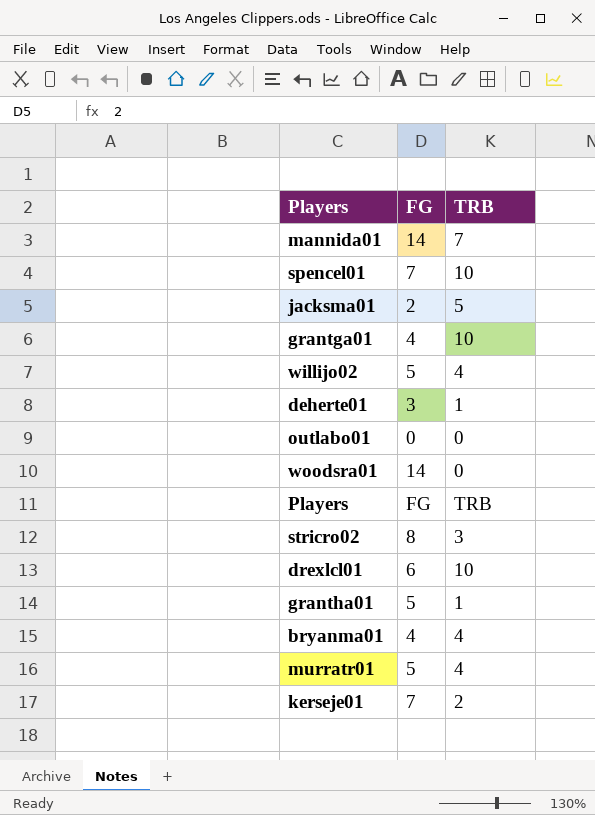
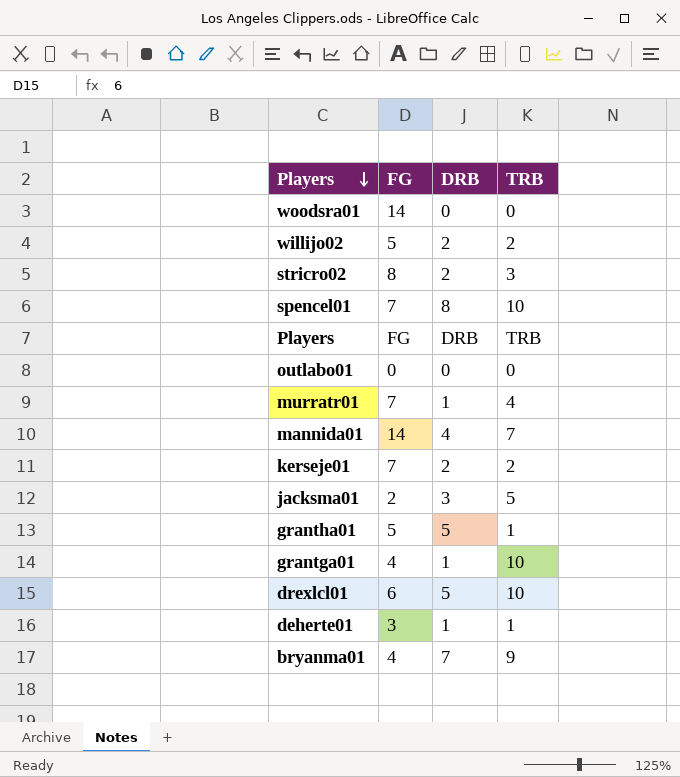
row order: none -> Players descending
column DRB | position: none -> 3
willijo02 | TRB: 4 -> 2
murratr01 | FG: 5 -> 7
bryanma01 | TRB: 4 -> 9

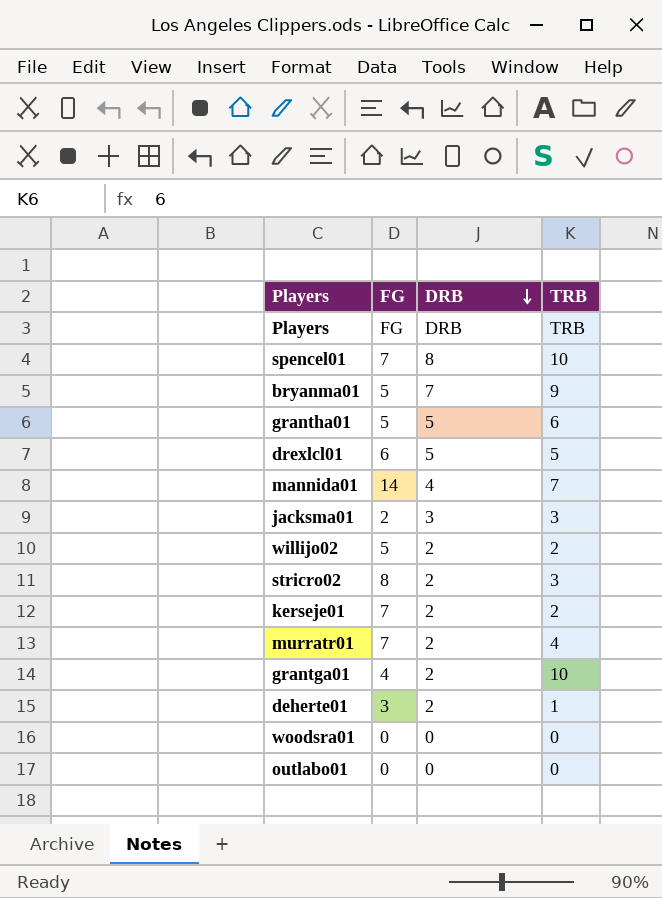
row order: Players descending -> DRB descending
bryanma01 | FG: 4 -> 5
grantha01 | TRB: 1 -> 6
drexlcl01 | TRB: 10 -> 5
jacksma01 | TRB: 5 -> 3
murratr01 | DRB: 1 -> 2
grantga01 | DRB: 1 -> 2
deherte01 | DRB: 1 -> 2
woodsra01 | FG: 14 -> 0

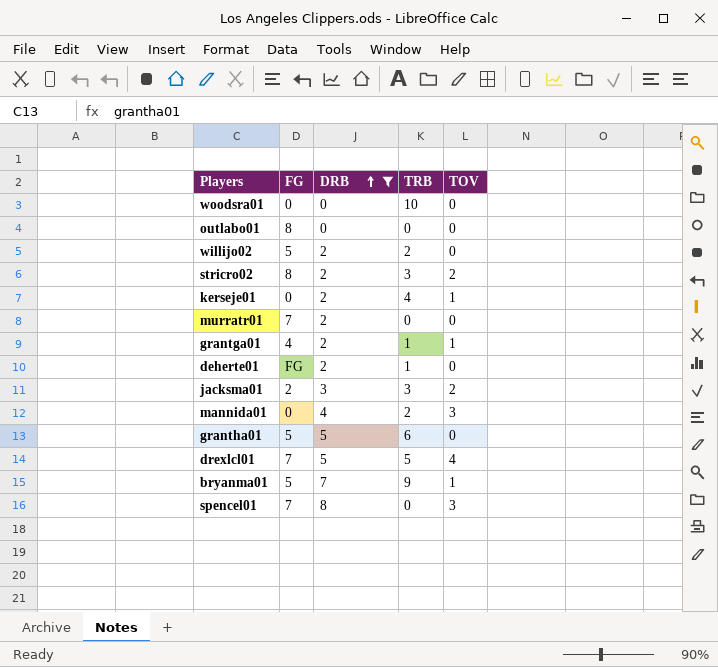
filter: none -> DRB != DRB
row order: DRB descending -> DRB ascending
column TOV | position: none -> 5
woodsra01 | TRB: 0 -> 10
outlabo01 | FG: 0 -> 8
kerseje01 | FG: 7 -> 0
kerseje01 | TRB: 2 -> 4
murratr01 | TRB: 4 -> 0
grantga01 | TRB: 10 -> 1
deherte01 | FG: 3 -> FG
mannida01 | FG: 14 -> 0
mannida01 | TRB: 7 -> 2
drexlcl01 | FG: 6 -> 7
spencel01 | TRB: 10 -> 0

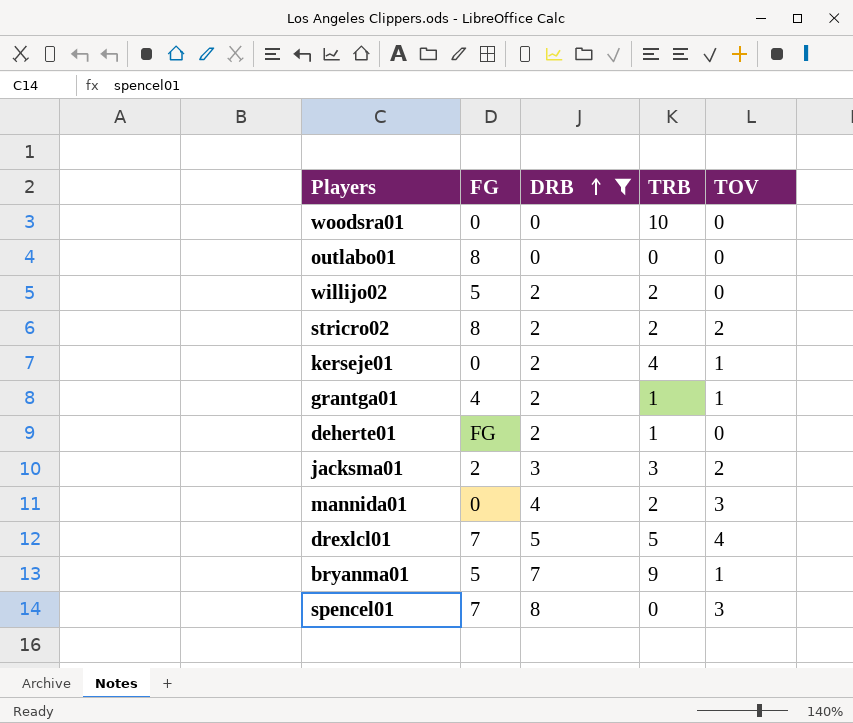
row murratr01: 7 | 2 | 0 | 0 -> none
row grantha01: 5 | 5 | 6 | 0 -> none
stricro02 | TRB: 3 -> 2

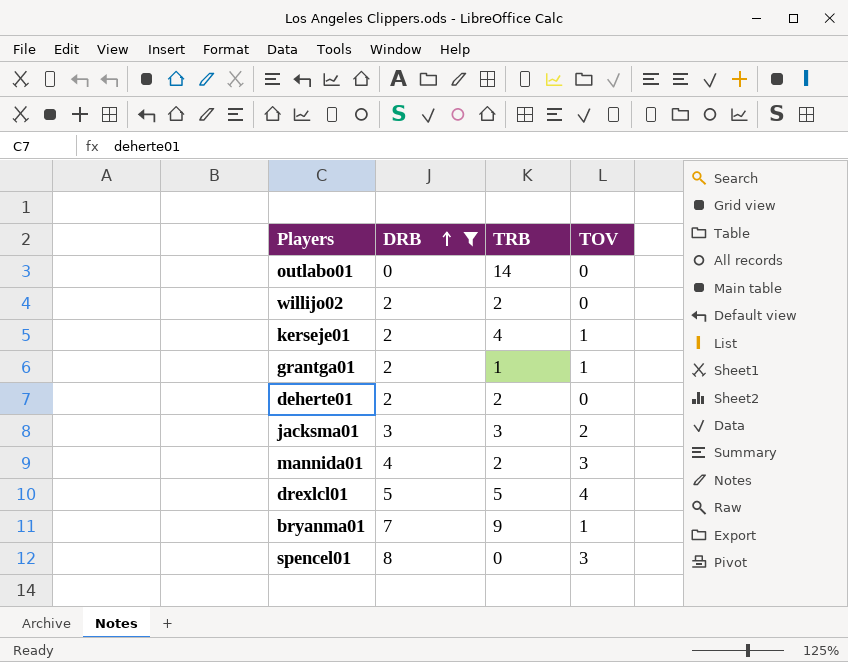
column FG | position: 2 -> none
row woodsra01: 0 | 0 | 10 | 0 -> none
row stricro02: 8 | 2 | 2 | 2 -> none
outlabo01 | TRB: 0 -> 14
deherte01 | TRB: 1 -> 2

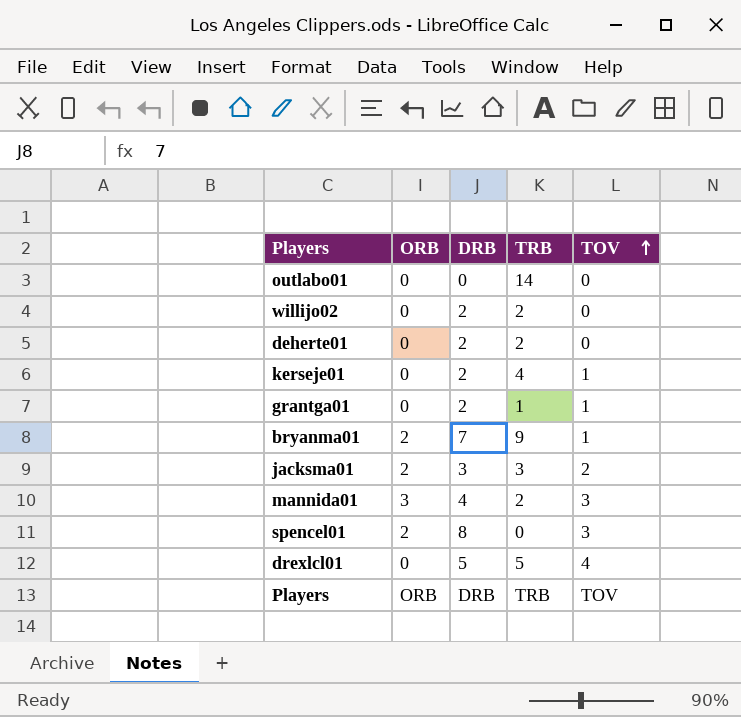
filter: DRB != DRB -> none
row order: DRB ascending -> TOV ascending
column ORB | position: none -> 2

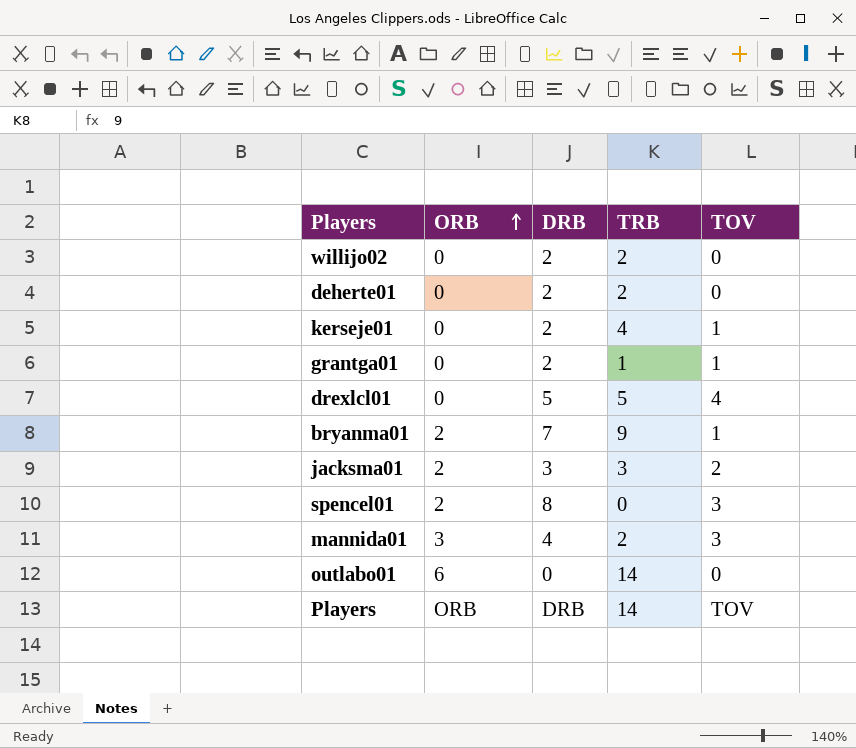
row order: TOV ascending -> ORB ascending
outlabo01 | ORB: 0 -> 6
Players | TRB: TRB -> 14

